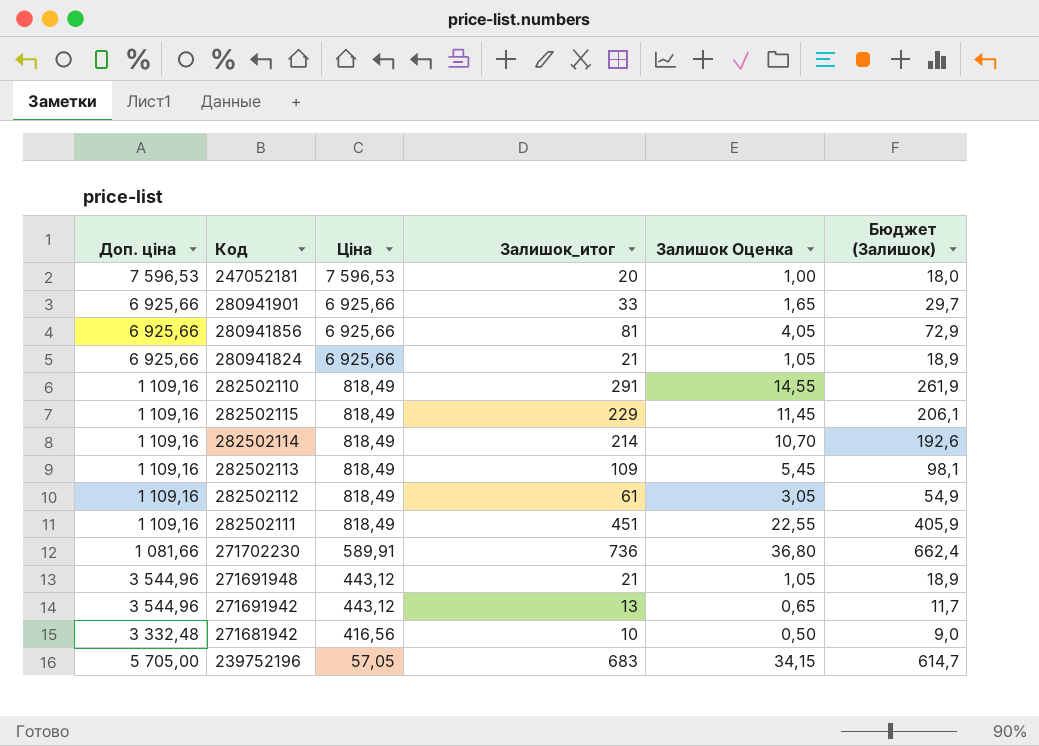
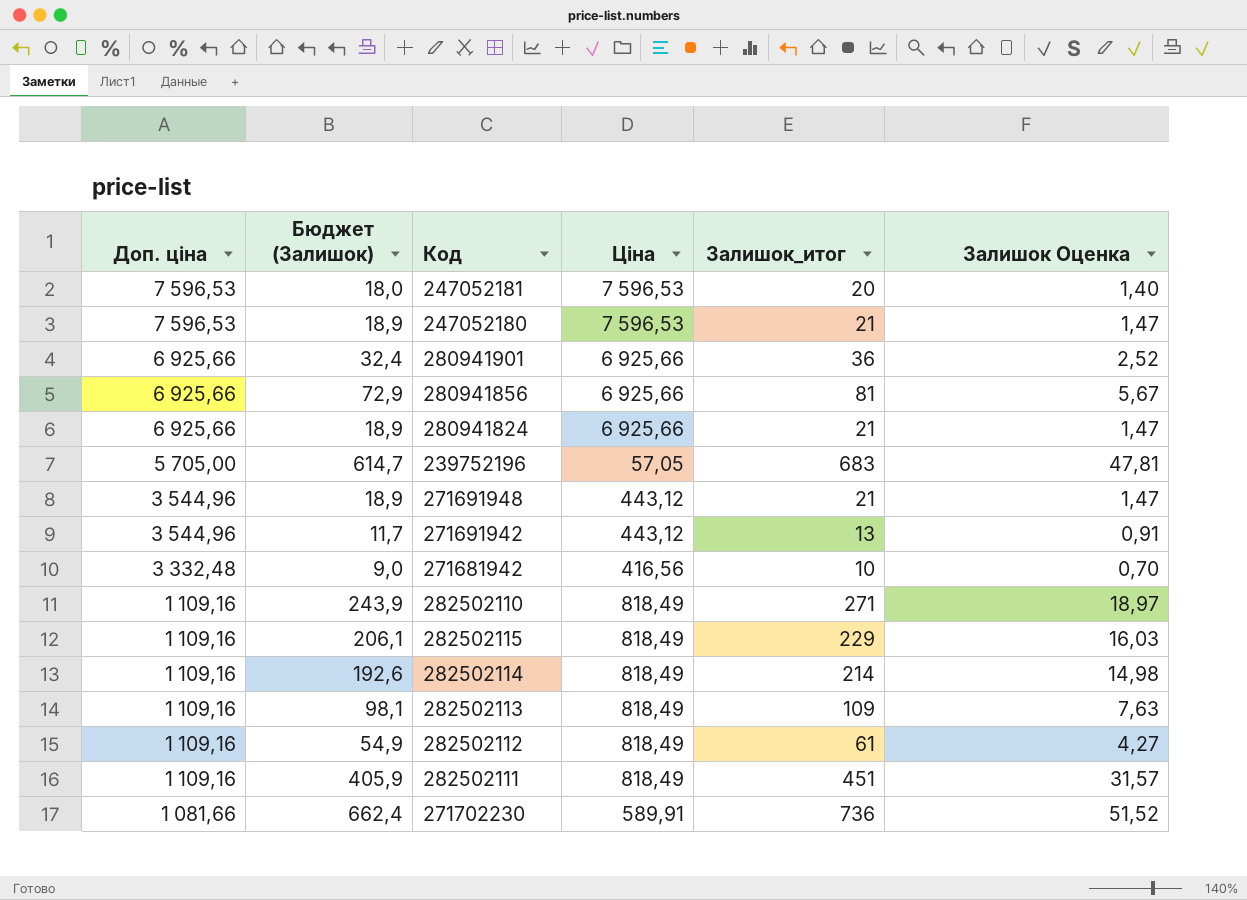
row order: Ціна descending -> Доп. ціна descending
column Бюджет (Залишок) | position: 6 -> 2
column Залишок Оценка | formula: [Залишок_итог] * 0,05 -> [Залишок_итог] * 0,07
row 247052180: none -> 7 596,53 | 18,9 | 7 596,53 | 21 | 1,47
280941901 | Бюджет (Залишок): 29,7 -> 32,4
280941901 | Залишок_итог: 33 -> 36
282502110 | Бюджет (Залишок): 261,9 -> 243,9
282502110 | Залишок_итог: 291 -> 271

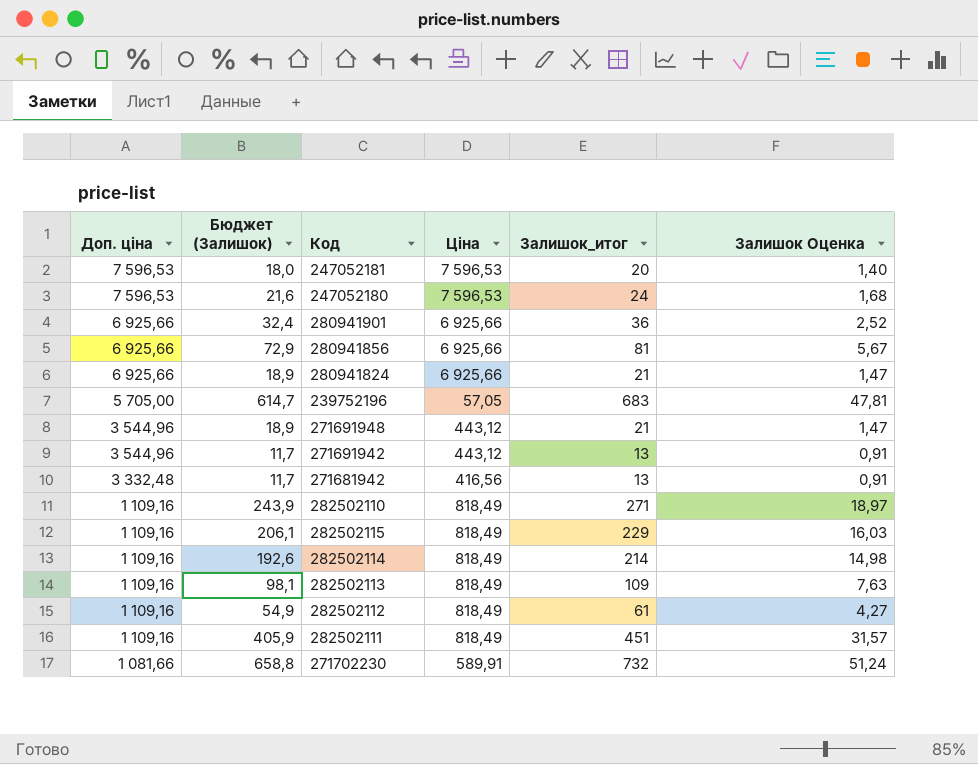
247052180 | Бюджет (Залишок): 18,9 -> 21,6
247052180 | Залишок_итог: 21 -> 24
247052180 | Залишок Оценка: 1,47 -> 1,68
271681942 | Бюджет (Залишок): 9,0 -> 11,7
271681942 | Залишок_итог: 10 -> 13
271681942 | Залишок Оценка: 0,70 -> 0,91
271702230 | Бюджет (Залишок): 662,4 -> 658,8
271702230 | Залишок_итог: 736 -> 732
271702230 | Залишок Оценка: 51,52 -> 51,24

